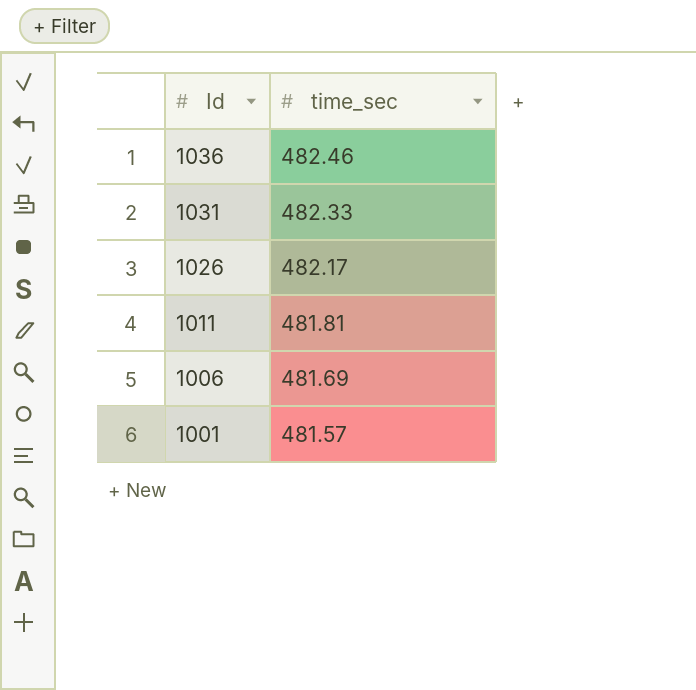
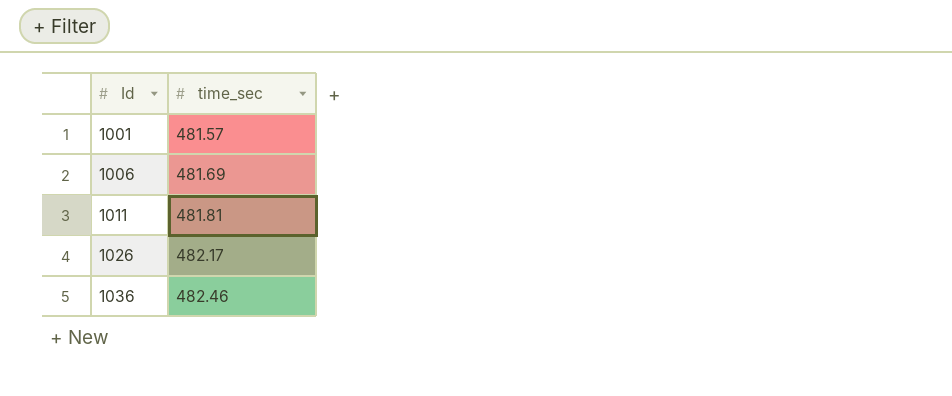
row order: Id descending -> Id ascending
row 1031: 482.33 -> none

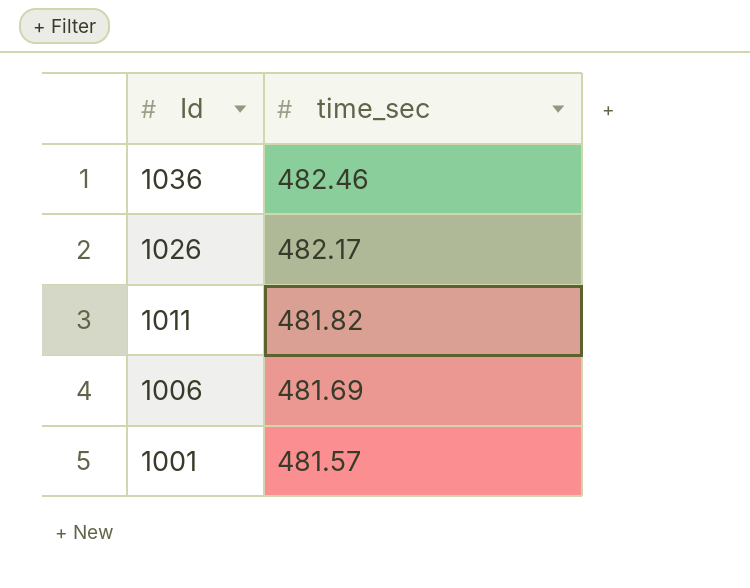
row order: Id ascending -> Id descending
1011 | time_sec: 481.81 -> 481.82

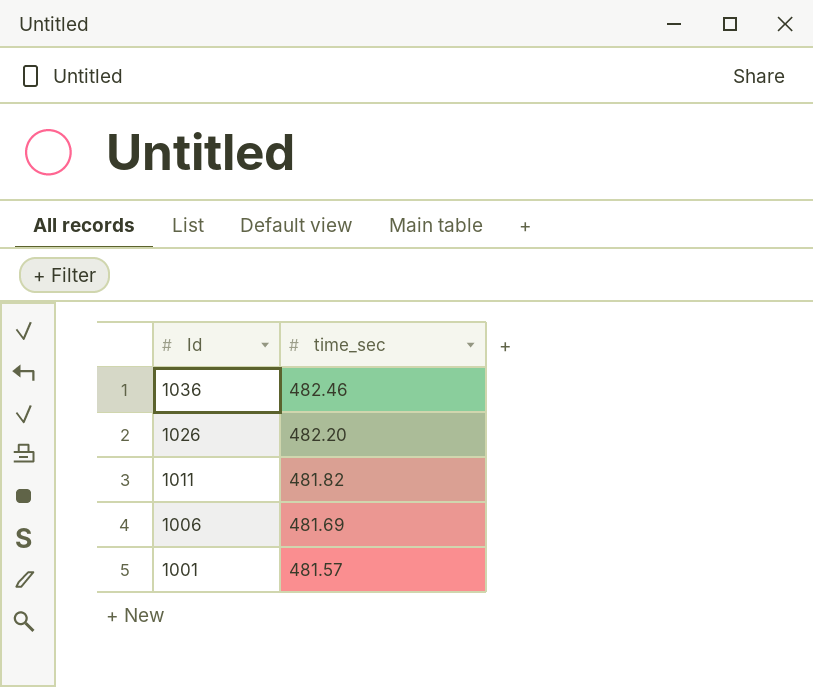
1026 | time_sec: 482.17 -> 482.20

